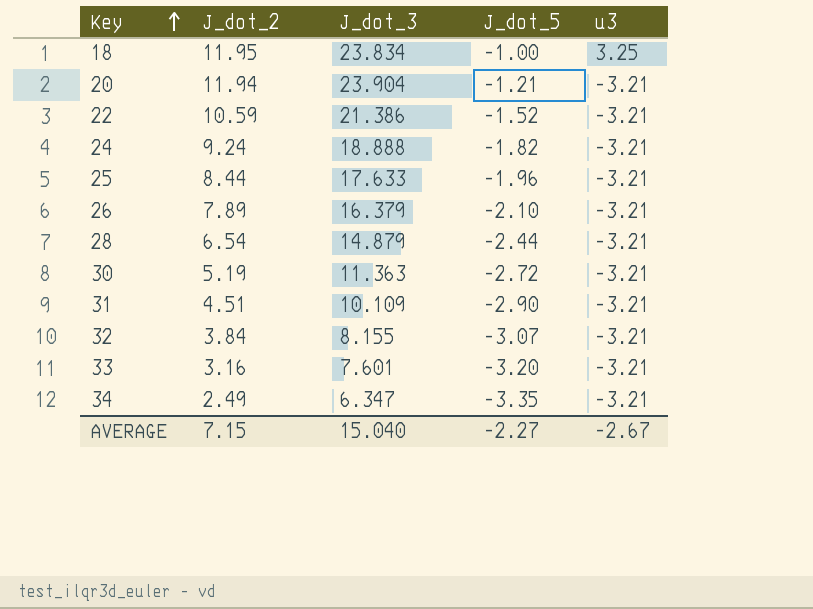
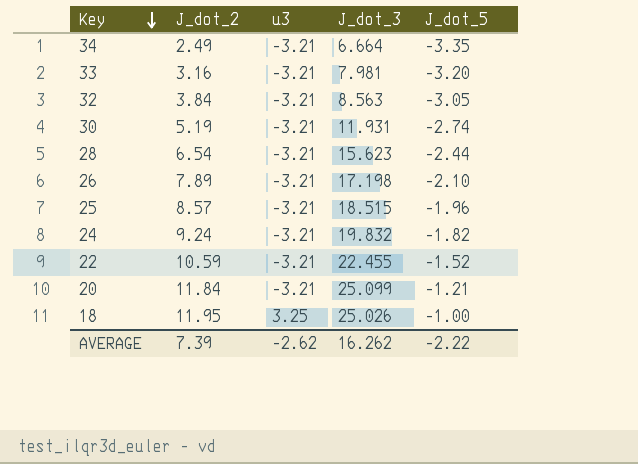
row order: Key ascending -> Key descending
column u3 | position: 5 -> 3
row 31: 4.51 | 10.109 | -2.90 | -3.21 -> none
34 | J_dot_3: 6.347 -> 6.664
33 | J_dot_3: 7.601 -> 7.981
32 | J_dot_3: 8.155 -> 8.563
32 | J_dot_5: -3.07 -> -3.05
30 | J_dot_3: 11.363 -> 11.931
30 | J_dot_5: -2.72 -> -2.74
28 | J_dot_3: 14.879 -> 15.623
26 | J_dot_3: 16.379 -> 17.198
25 | J_dot_2: 8.44 -> 8.57
25 | J_dot_3: 17.633 -> 18.515
24 | J_dot_3: 18.888 -> 19.832
22 | J_dot_3: 21.386 -> 22.455
20 | J_dot_2: 11.94 -> 11.84
20 | J_dot_3: 23.904 -> 25.099
18 | J_dot_3: 23.834 -> 25.026
AVERAGE | J_dot_2: 7.15 -> 7.39
AVERAGE | u3: -2.67 -> -2.62
AVERAGE | J_dot_3: 15.040 -> 16.262
AVERAGE | J_dot_5: -2.27 -> -2.22

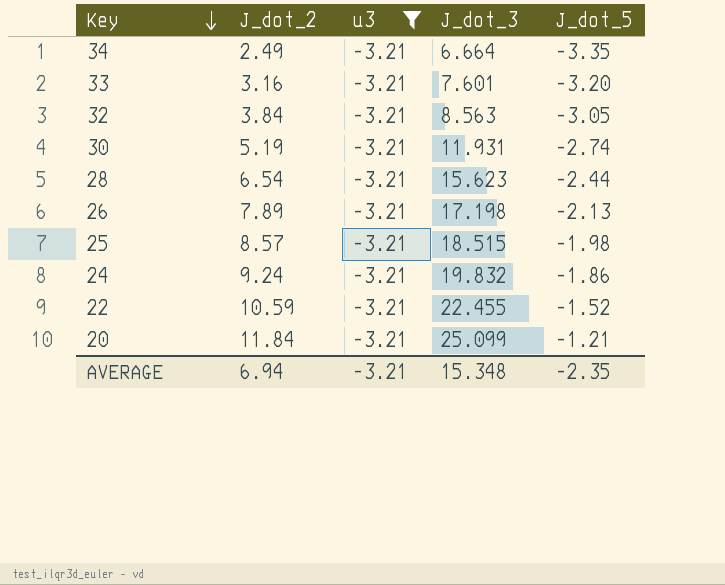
filter: none -> u3 = -3.21
33 | J_dot_3: 7.981 -> 7.601
26 | J_dot_5: -2.10 -> -2.13
25 | J_dot_5: -1.96 -> -1.98
24 | J_dot_5: -1.82 -> -1.86
AVERAGE | J_dot_2: 7.39 -> 6.94
AVERAGE | u3: -2.62 -> -3.21
AVERAGE | J_dot_3: 16.262 -> 15.348
AVERAGE | J_dot_5: -2.22 -> -2.35

